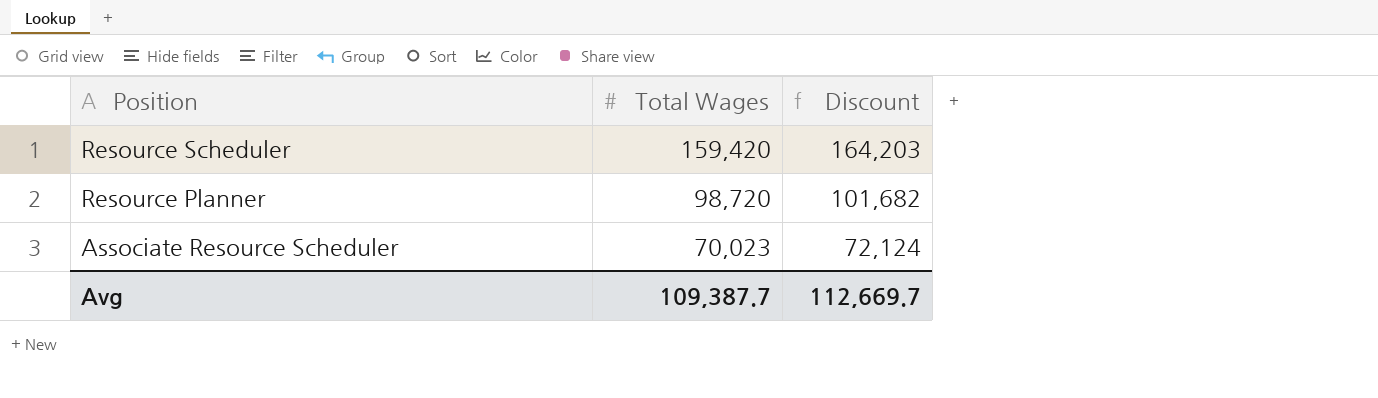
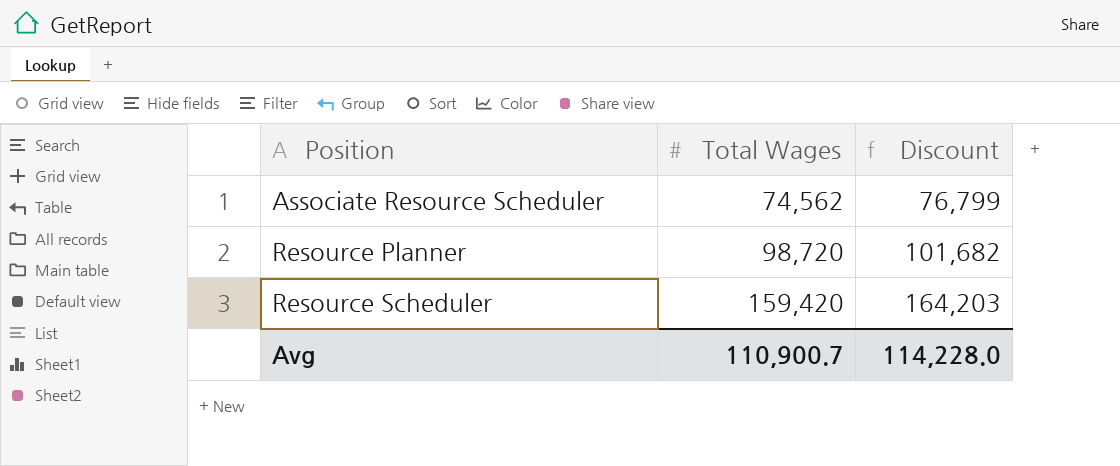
row order: Position descending -> Position ascending
Associate Resource Scheduler | Total Wages: 70,023 -> 74,562
Associate Resource Scheduler | Discount: 72,124 -> 76,799
Avg | Total Wages: 109,387.7 -> 110,900.7
Avg | Discount: 112,669.7 -> 114,228.0

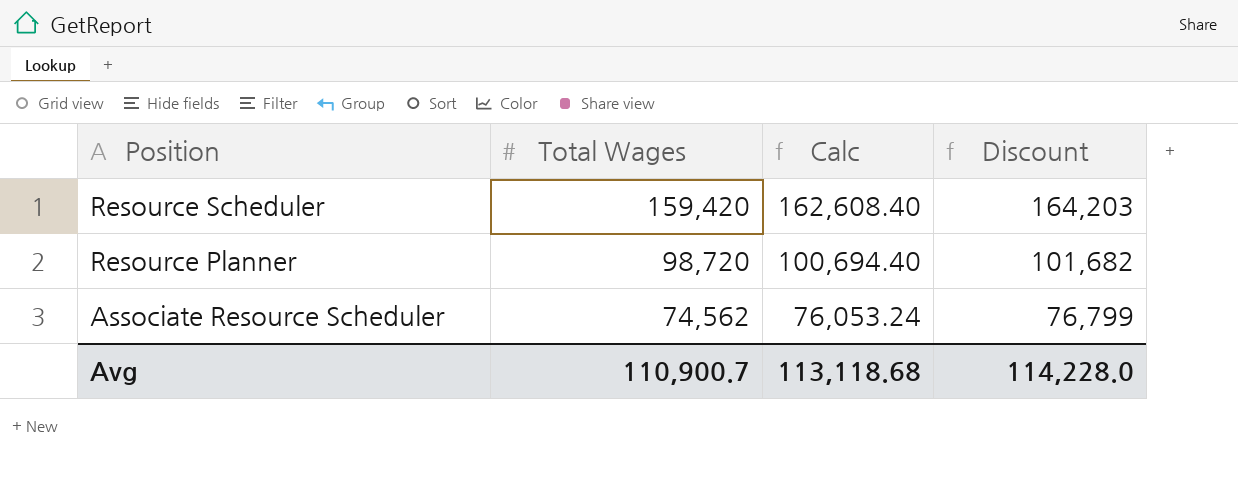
row order: Position ascending -> Position descending
column Calc | formula: none -> [Total Wages] * 1.02

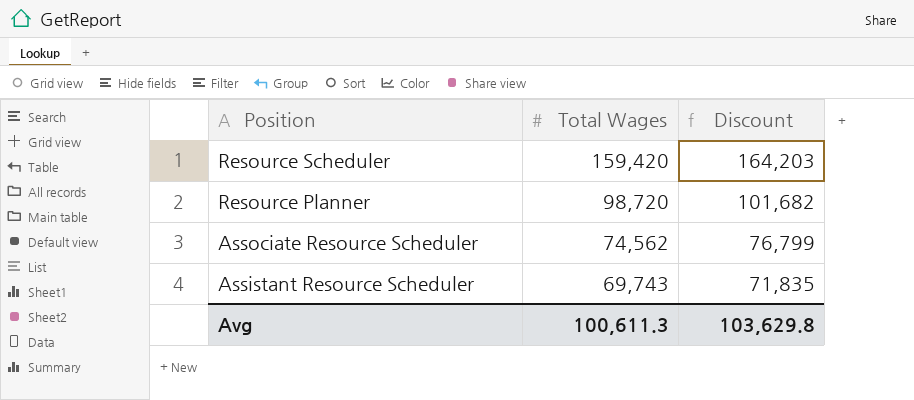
column Calc | formula: [Total Wages] * 1.02 -> none
row Assistant Resource Scheduler: none -> 69,743 | 71,835
Avg | Total Wages: 110,900.7 -> 100,611.3
Avg | Discount: 114,228.0 -> 103,629.8

